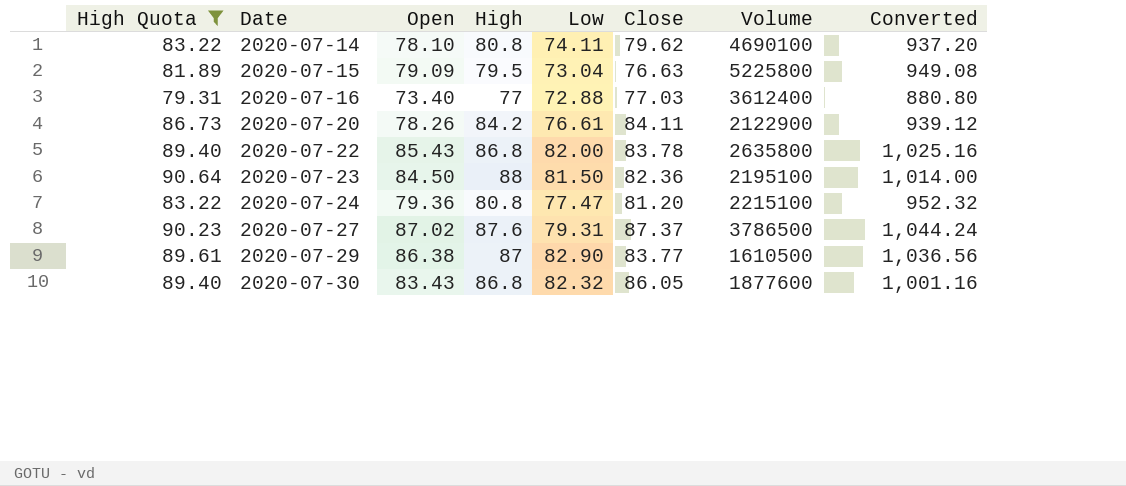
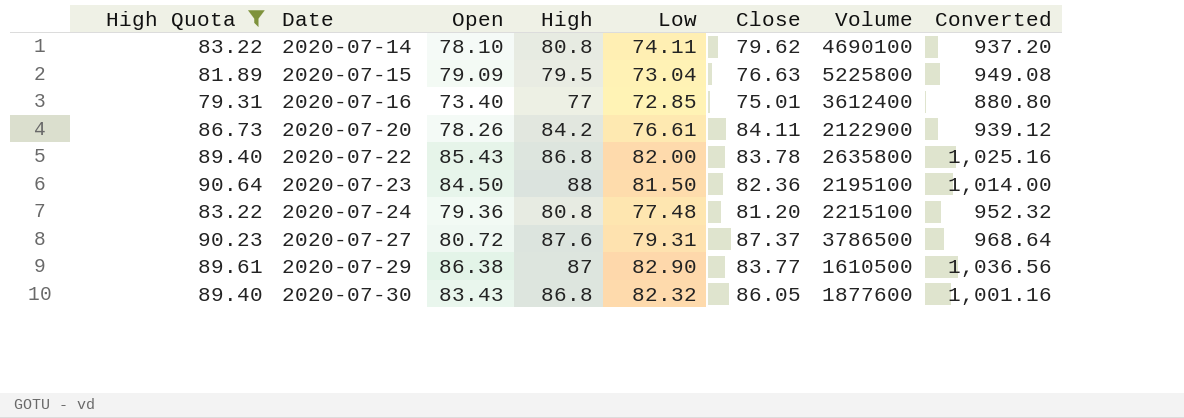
2020-07-16 | Low: 72.88 -> 72.85
2020-07-16 | Close: 77.03 -> 75.01
2020-07-24 | Low: 77.47 -> 77.48
2020-07-27 | Open: 87.02 -> 80.72
2020-07-27 | Converted: 1,044.24 -> 968.64

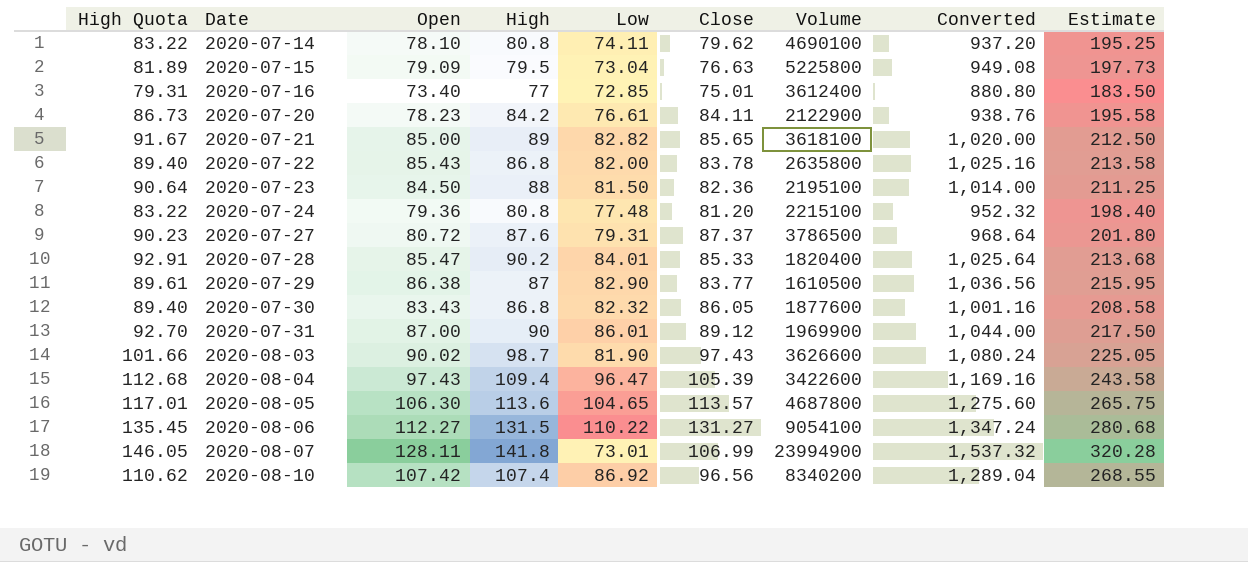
filter: High Quota <= 90.64 -> none
column Estimate | formula: none -> [Open] * 2.5
2020-07-20 | Open: 78.26 -> 78.23
2020-07-20 | Converted: 939.12 -> 938.76

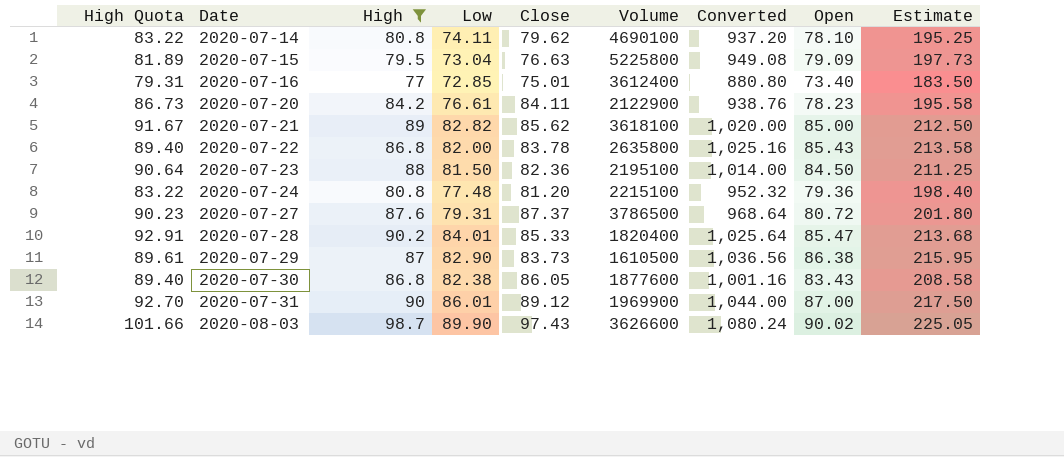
filter: none -> High <= 98.7
column Open | position: 3 -> 8
2020-07-21 | Close: 85.65 -> 85.62
2020-07-29 | Close: 83.77 -> 83.73
2020-07-30 | Low: 82.32 -> 82.38
2020-08-03 | Low: 81.90 -> 89.90

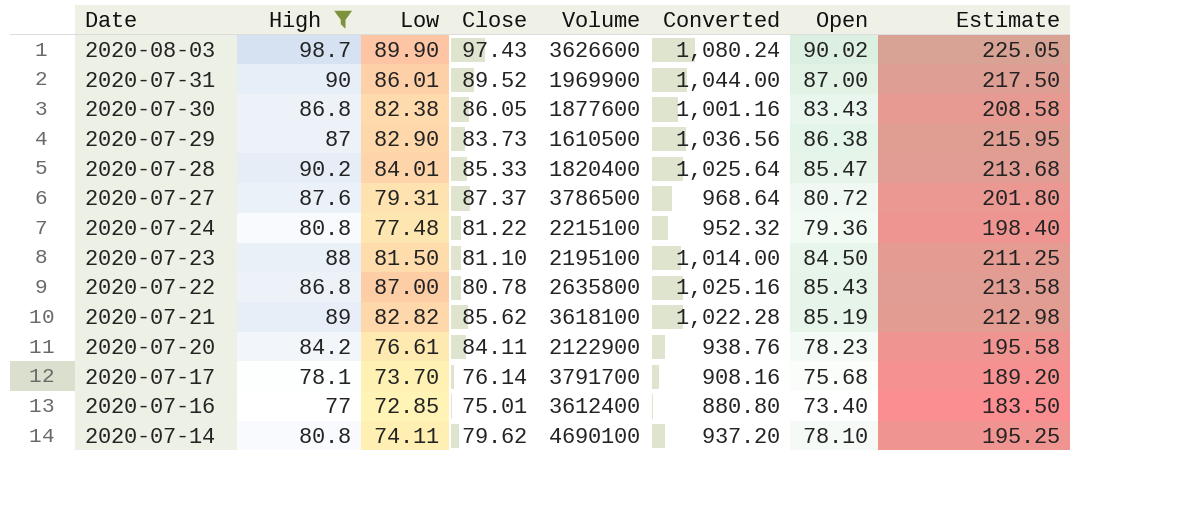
row order: Date ascending -> Date descending
column High Quota | formula: [High] * 1.03 -> none
row 2020-07-15: 81.89 | 79.5 | 73.04 | 76.63 | 5225800 | 949.08 | 79.09 | 197.73 -> none
2020-07-31 | Close: 89.12 -> 89.52
2020-07-24 | Close: 81.20 -> 81.22
2020-07-23 | Close: 82.36 -> 81.10
2020-07-22 | Low: 82.00 -> 87.00
2020-07-22 | Close: 83.78 -> 80.78
2020-07-21 | Converted: 1,020.00 -> 1,022.28
2020-07-21 | Open: 85.00 -> 85.19
2020-07-21 | Estimate: 212.50 -> 212.98
row 2020-07-17: none -> 78.1 | 73.70 | 76.14 | 3791700 | 908.16 | 75.68 | 189.20

